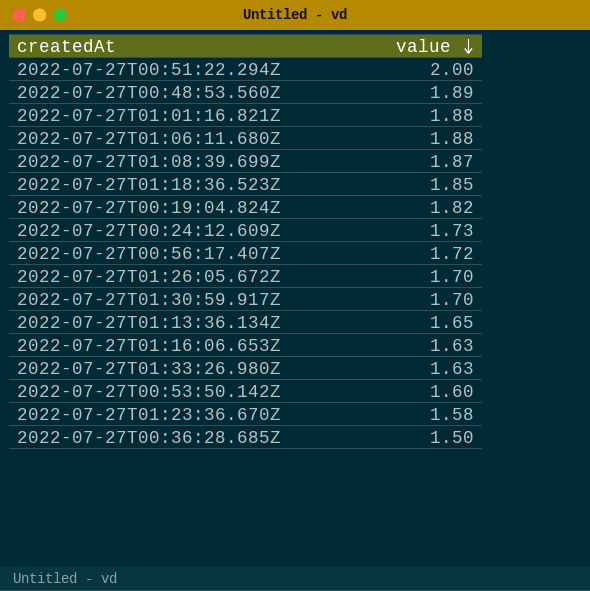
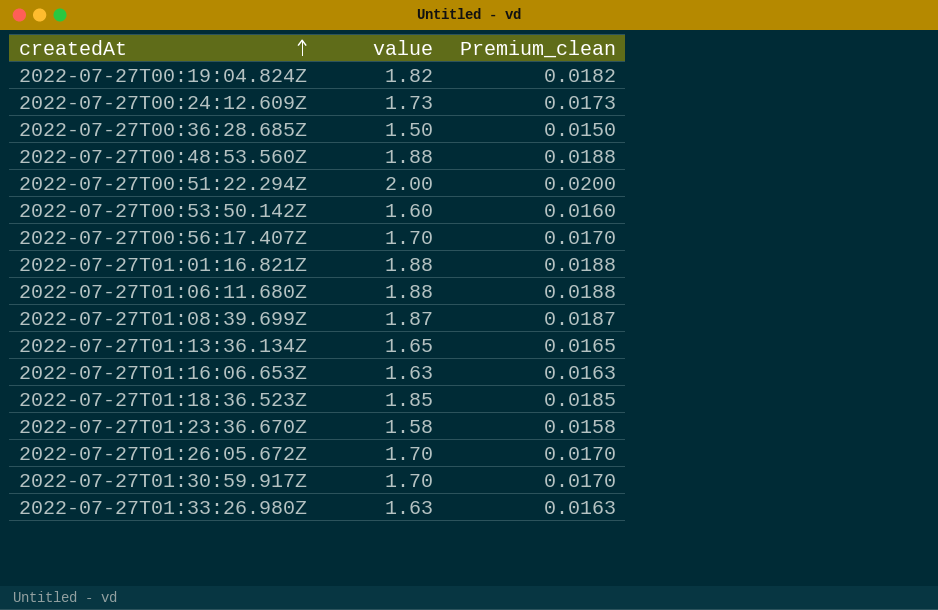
row order: value descending -> createdAt ascending
column Premium_clean | formula: none -> [value] * 0.01
2022-07-27T00:48:53.560Z | value: 1.89 -> 1.88
2022-07-27T00:56:17.407Z | value: 1.72 -> 1.70

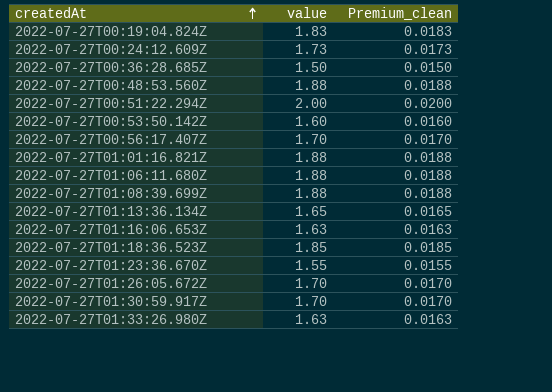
2022-07-27T00:19:04.824Z | value: 1.82 -> 1.83
2022-07-27T00:19:04.824Z | Premium_clean: 0.0182 -> 0.0183
2022-07-27T01:08:39.699Z | value: 1.87 -> 1.88
2022-07-27T01:08:39.699Z | Premium_clean: 0.0187 -> 0.0188
2022-07-27T01:23:36.670Z | value: 1.58 -> 1.55
2022-07-27T01:23:36.670Z | Premium_clean: 0.0158 -> 0.0155

